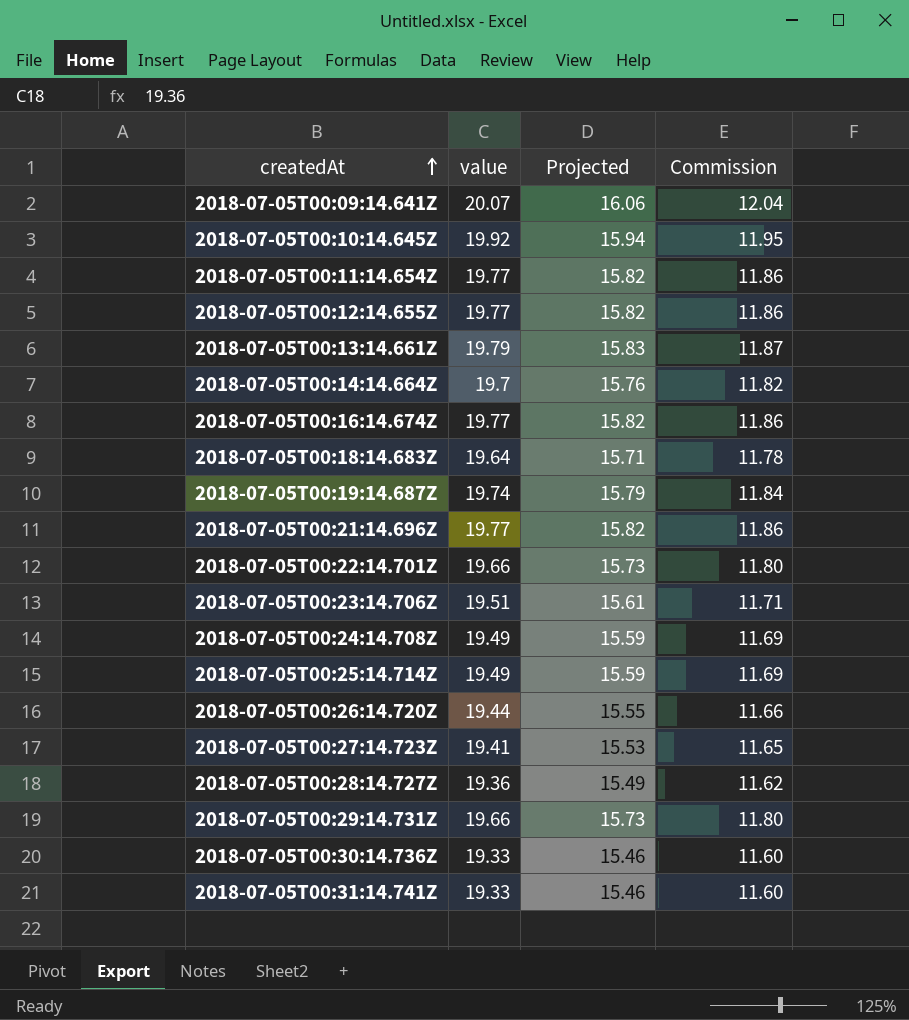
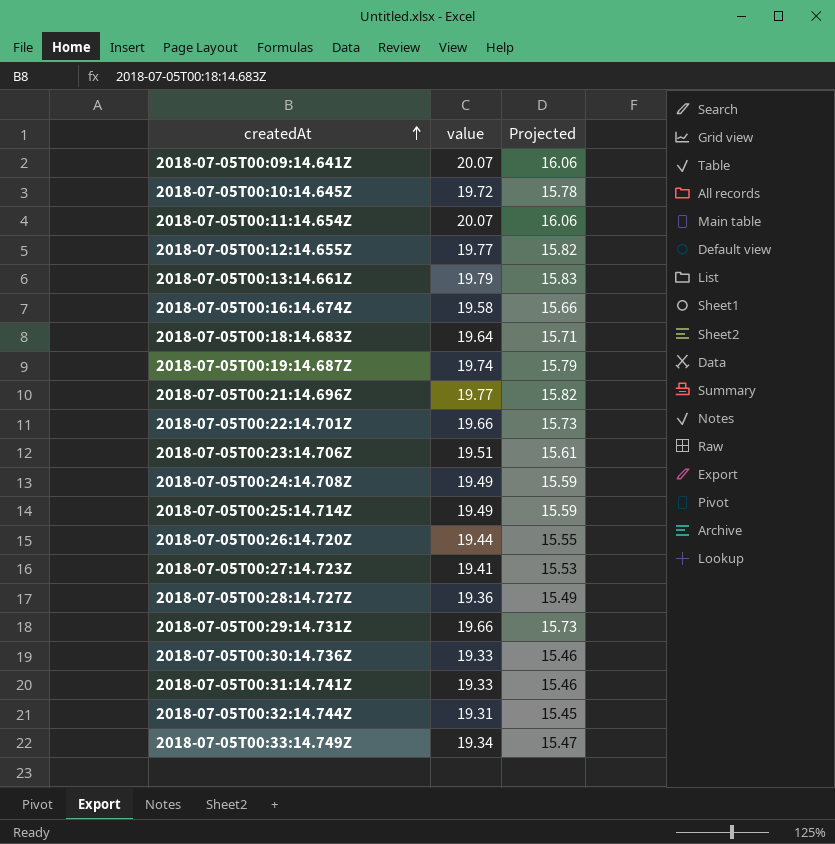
column Commission | formula: [value] * 0.6 -> none
row 2018-07-05T00:14:14.664Z: 19.7 | 15.76 | 11.82 -> none
2018-07-05T00:10:14.645Z | value: 19.92 -> 19.72
2018-07-05T00:10:14.645Z | Projected: 15.94 -> 15.78
2018-07-05T00:11:14.654Z | value: 19.77 -> 20.07
2018-07-05T00:11:14.654Z | Projected: 15.82 -> 16.06
2018-07-05T00:16:14.674Z | value: 19.77 -> 19.58
2018-07-05T00:16:14.674Z | Projected: 15.82 -> 15.66
row 2018-07-05T00:32:14.744Z: none -> 19.31 | 15.45
row 2018-07-05T00:33:14.749Z: none -> 19.34 | 15.47

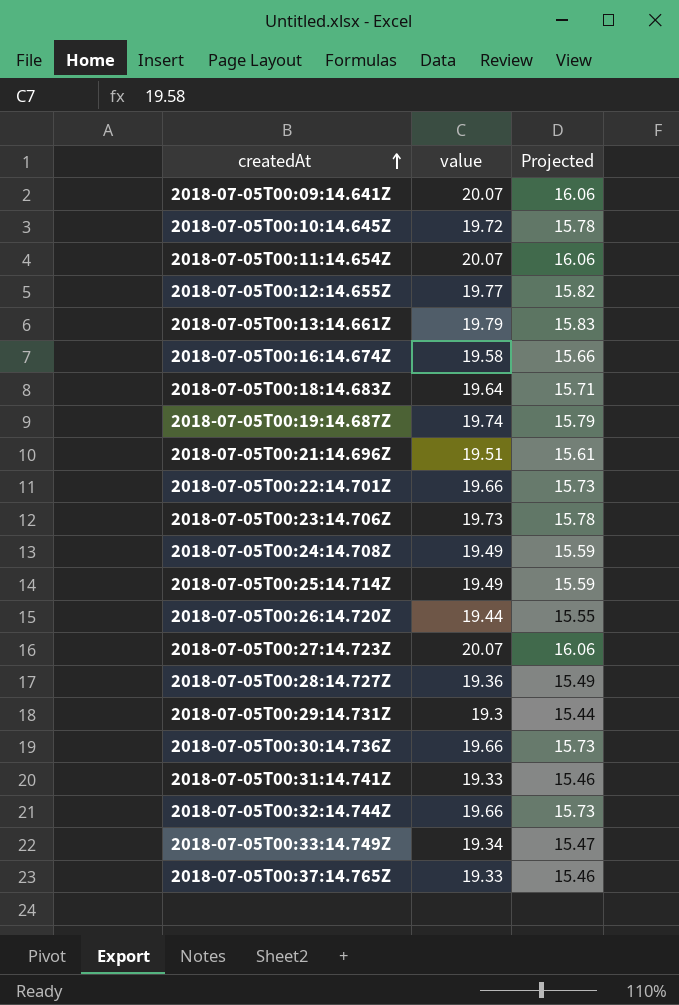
2018-07-05T00:21:14.696Z | value: 19.77 -> 19.51
2018-07-05T00:21:14.696Z | Projected: 15.82 -> 15.61
2018-07-05T00:23:14.706Z | value: 19.51 -> 19.73
2018-07-05T00:23:14.706Z | Projected: 15.61 -> 15.78
2018-07-05T00:27:14.723Z | value: 19.41 -> 20.07
2018-07-05T00:27:14.723Z | Projected: 15.53 -> 16.06
2018-07-05T00:29:14.731Z | value: 19.66 -> 19.3
2018-07-05T00:29:14.731Z | Projected: 15.73 -> 15.44
2018-07-05T00:30:14.736Z | value: 19.33 -> 19.66
2018-07-05T00:30:14.736Z | Projected: 15.46 -> 15.73
2018-07-05T00:32:14.744Z | value: 19.31 -> 19.66
2018-07-05T00:32:14.744Z | Projected: 15.45 -> 15.73
row 2018-07-05T00:37:14.765Z: none -> 19.33 | 15.46

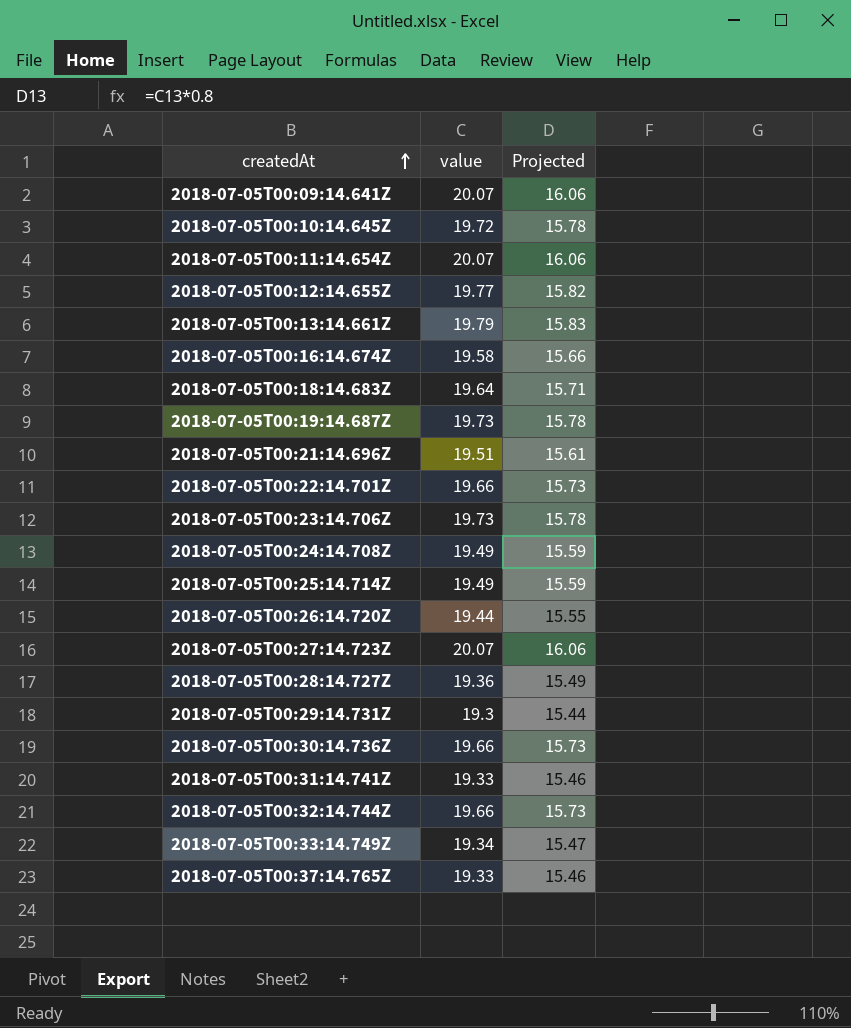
2018-07-05T00:19:14.687Z | value: 19.74 -> 19.73
2018-07-05T00:19:14.687Z | Projected: 15.79 -> 15.78

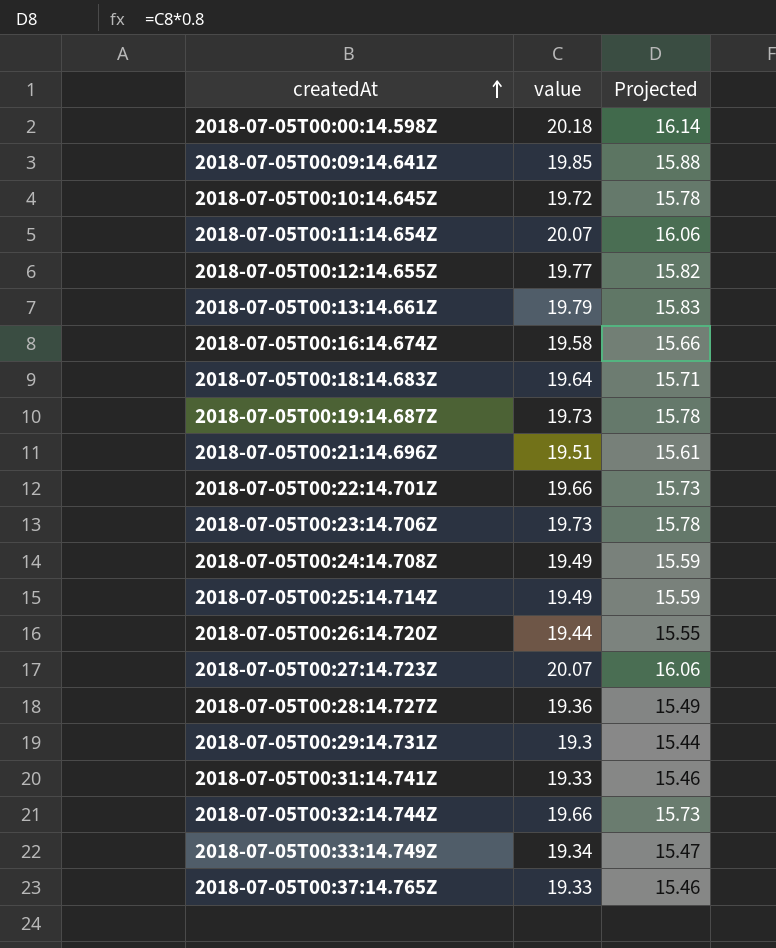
row 2018-07-05T00:30:14.736Z: 19.66 | 15.73 -> none
row 2018-07-05T00:00:14.598Z: none -> 20.18 | 16.14
2018-07-05T00:09:14.641Z | value: 20.07 -> 19.85
2018-07-05T00:09:14.641Z | Projected: 16.06 -> 15.88

